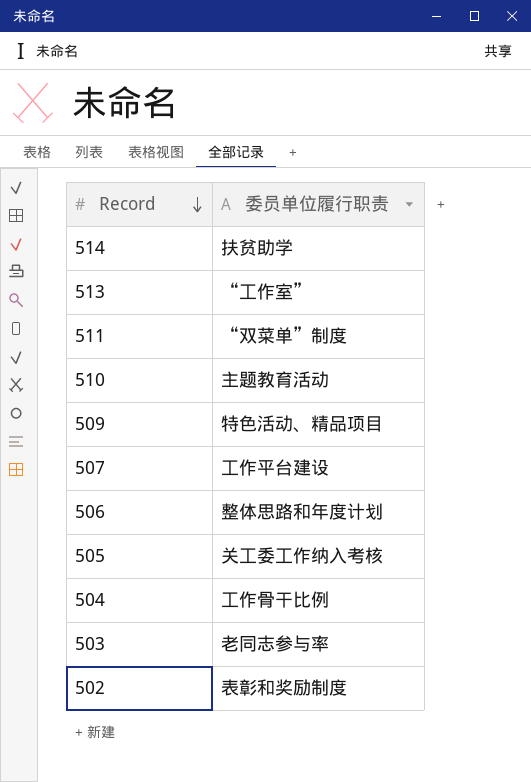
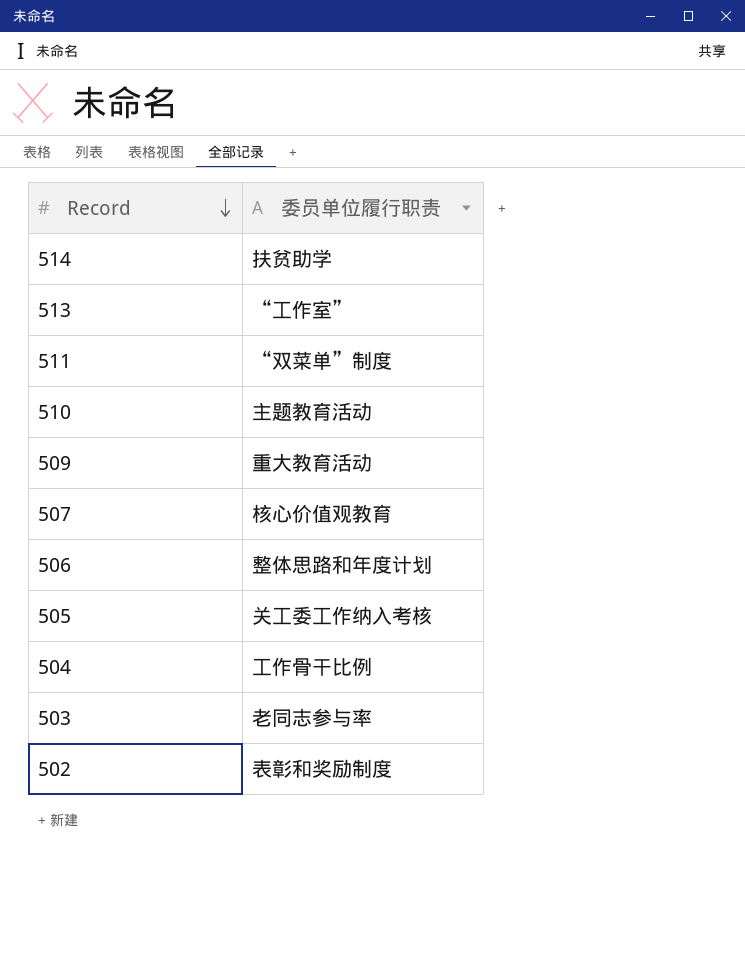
509 | 委员单位履行职责: 特色活动、精品项目 -> 重大教育活动
507 | 委员单位履行职责: 工作平台建设 -> 核心价值观教育

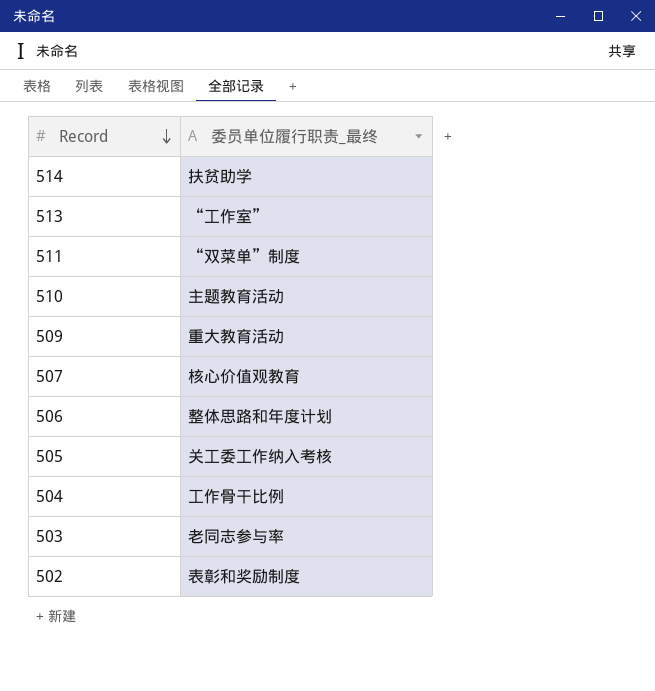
column name: 委员单位履行职责 -> 委员单位履行职责_最终

